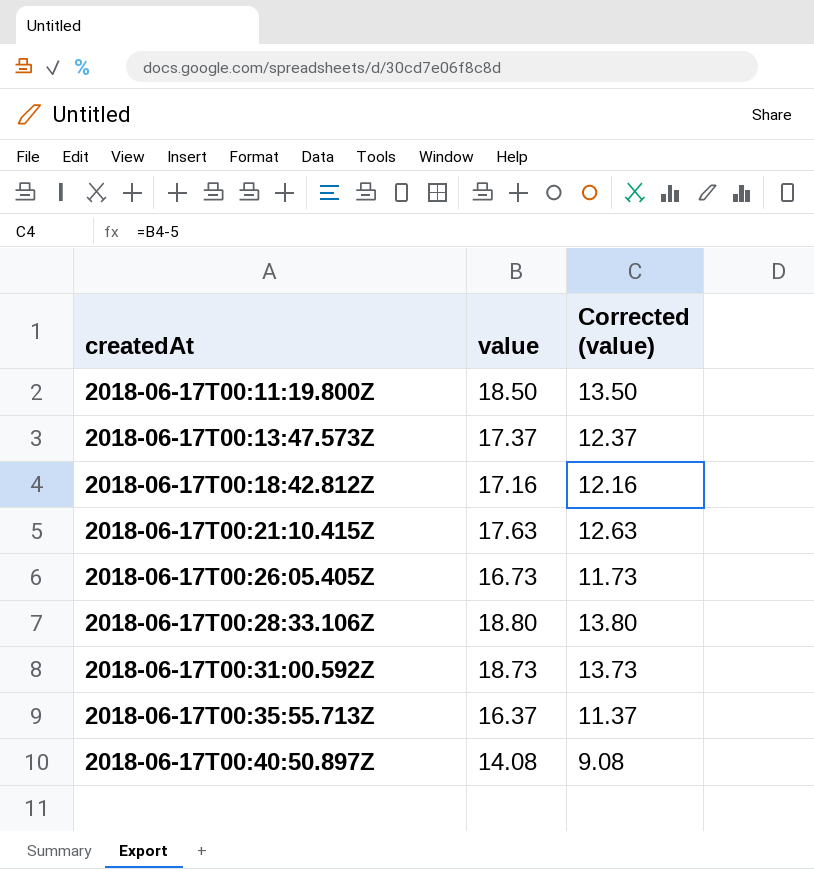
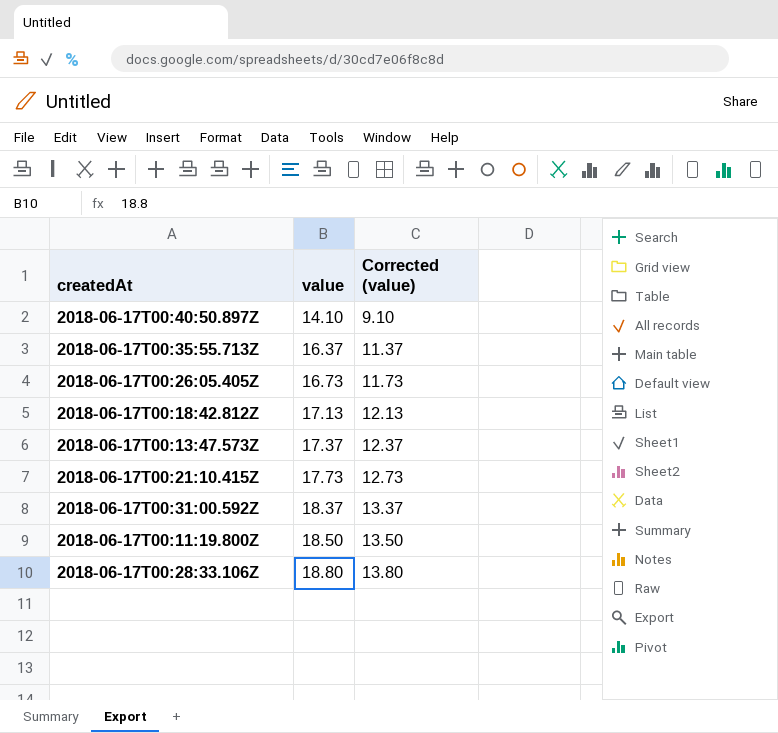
row order: createdAt ascending -> value ascending
2018-06-17T00:40:50.897Z | value: 14.08 -> 14.10
2018-06-17T00:40:50.897Z | Corrected (value): 9.08 -> 9.10
2018-06-17T00:18:42.812Z | value: 17.16 -> 17.13
2018-06-17T00:18:42.812Z | Corrected (value): 12.16 -> 12.13
2018-06-17T00:21:10.415Z | value: 17.63 -> 17.73
2018-06-17T00:21:10.415Z | Corrected (value): 12.63 -> 12.73
2018-06-17T00:31:00.592Z | value: 18.73 -> 18.37
2018-06-17T00:31:00.592Z | Corrected (value): 13.73 -> 13.37

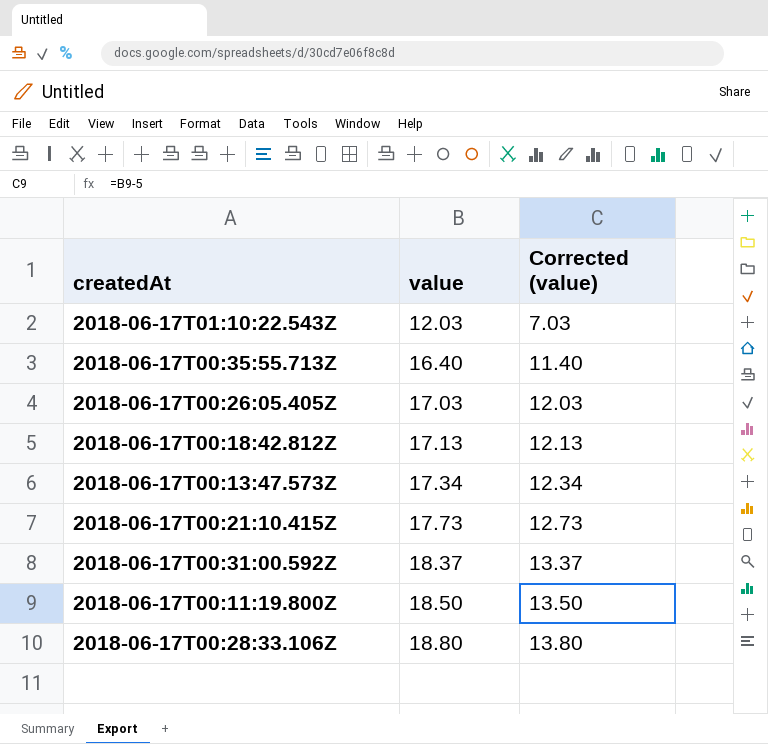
row 2018-06-17T00:40:50.897Z: 14.10 | 9.10 -> none
row 2018-06-17T01:10:22.543Z: none -> 12.03 | 7.03
2018-06-17T00:35:55.713Z | value: 16.37 -> 16.40
2018-06-17T00:35:55.713Z | Corrected (value): 11.37 -> 11.40
2018-06-17T00:26:05.405Z | value: 16.73 -> 17.03
2018-06-17T00:26:05.405Z | Corrected (value): 11.73 -> 12.03
2018-06-17T00:13:47.573Z | value: 17.37 -> 17.34
2018-06-17T00:13:47.573Z | Corrected (value): 12.37 -> 12.34

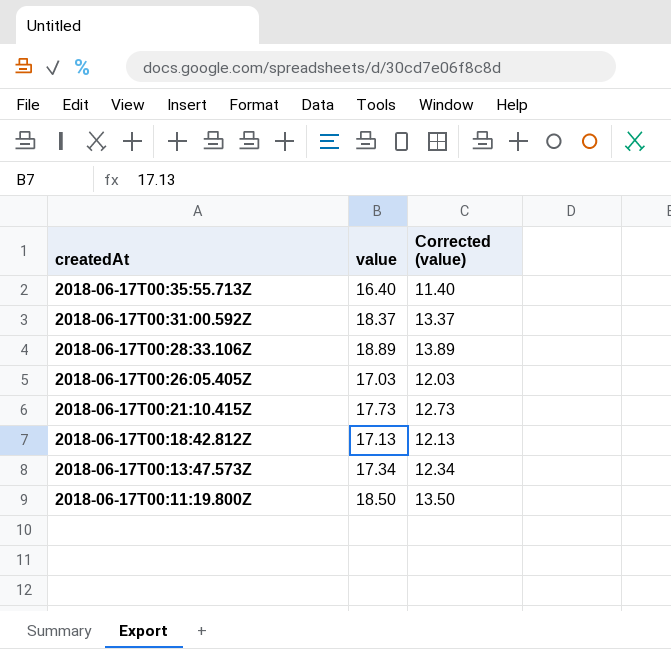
row order: value ascending -> createdAt descending
row 2018-06-17T01:10:22.543Z: 12.03 | 7.03 -> none
2018-06-17T00:28:33.106Z | value: 18.80 -> 18.89
2018-06-17T00:28:33.106Z | Corrected (value): 13.80 -> 13.89

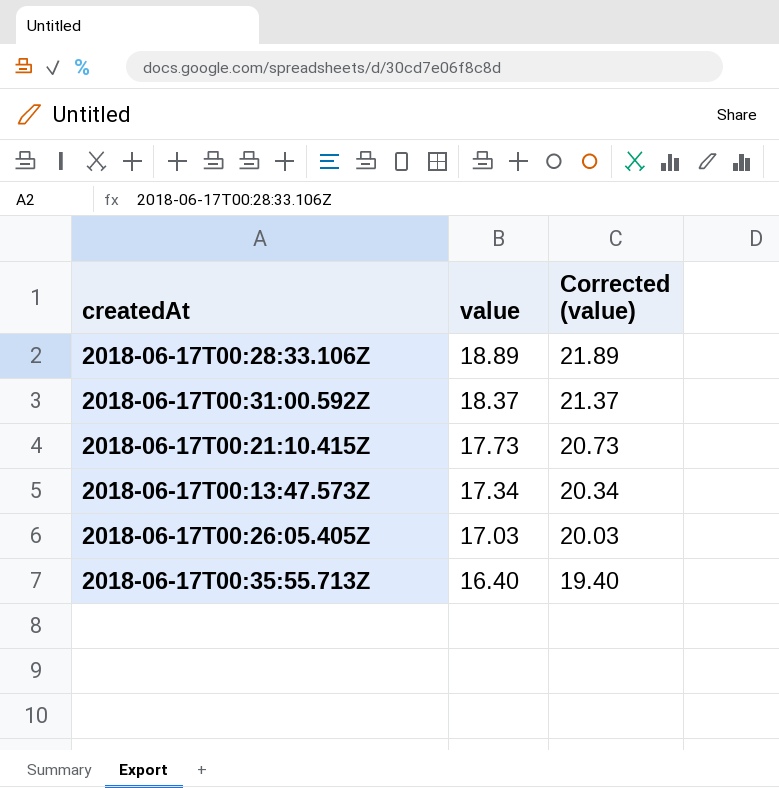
row order: createdAt descending -> value descending
column Corrected (value) | formula: [value] - 5 -> [value] + 3
row 2018-06-17T00:18:42.812Z: 17.13 | 12.13 -> none
row 2018-06-17T00:11:19.800Z: 18.50 | 13.50 -> none

